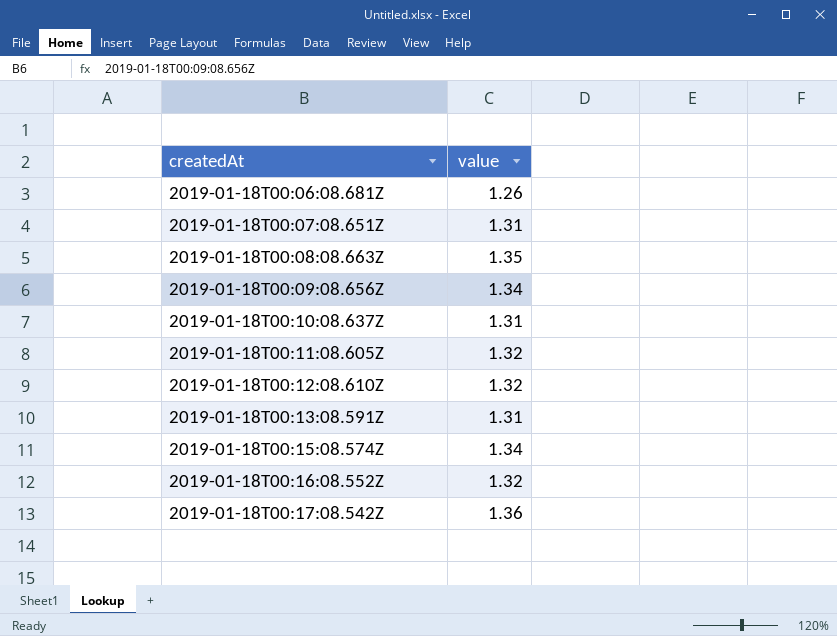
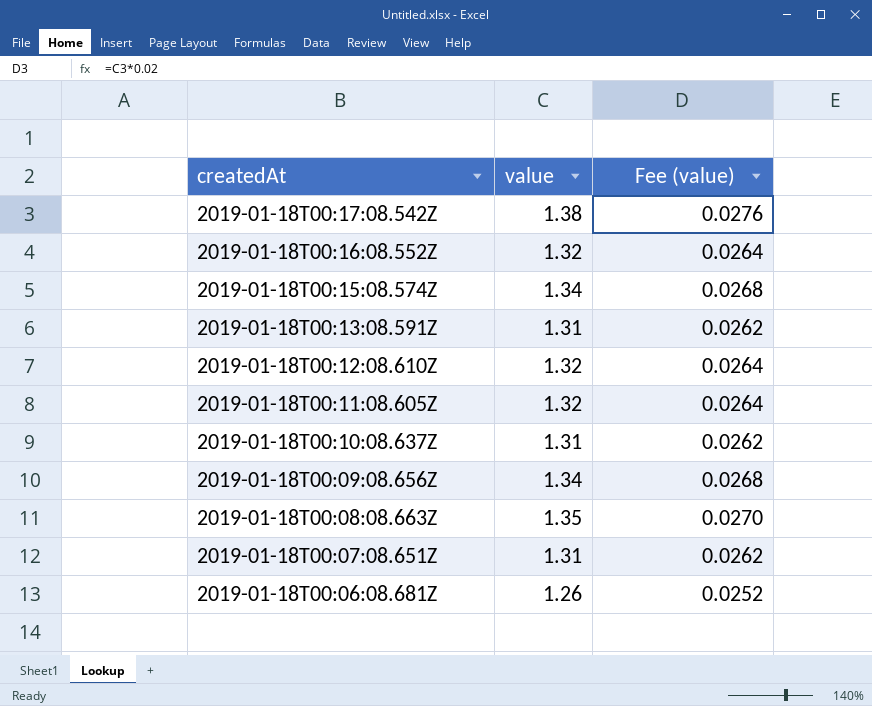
row order: createdAt ascending -> createdAt descending
column Fee (value) | formula: none -> [value] * 0.02
2019-01-18T00:17:08.542Z | value: 1.36 -> 1.38

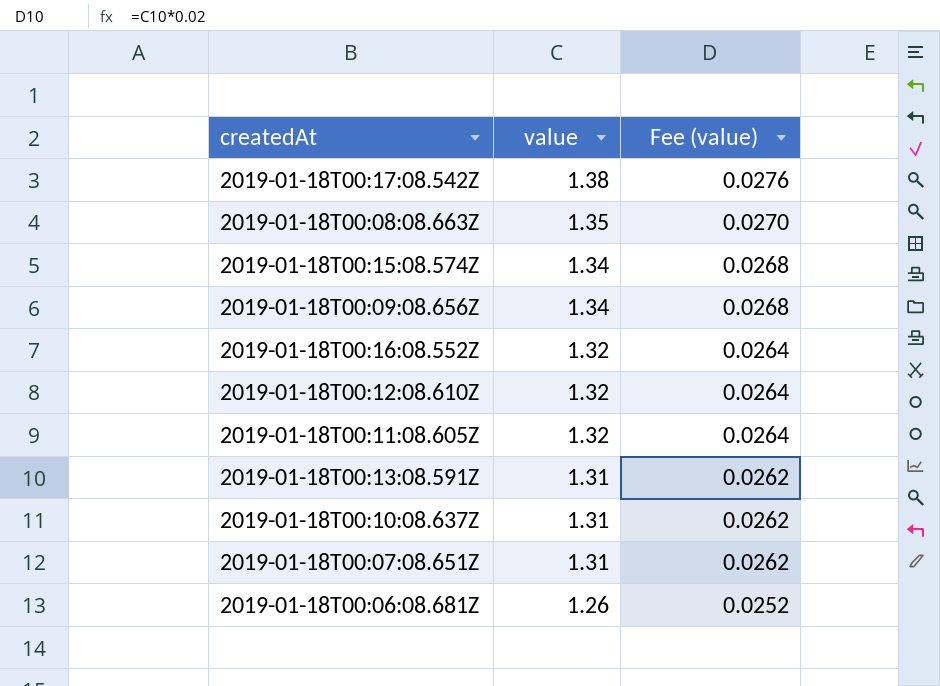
row order: createdAt descending -> value descending

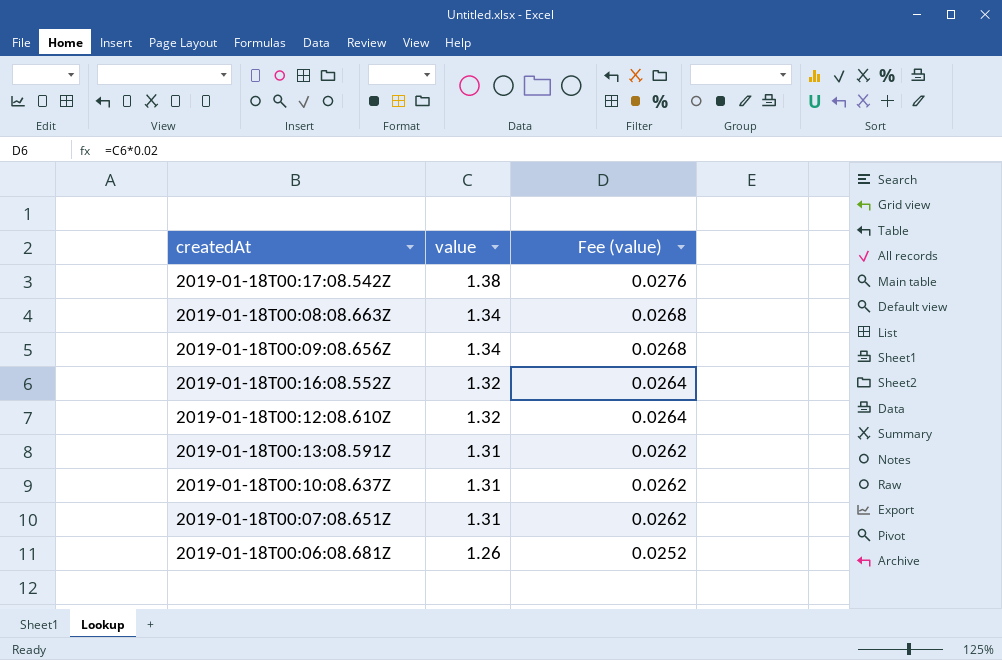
row 2019-01-18T00:15:08.574Z: 1.34 | 0.0268 -> none
row 2019-01-18T00:11:08.605Z: 1.32 | 0.0264 -> none
2019-01-18T00:08:08.663Z | value: 1.35 -> 1.34
2019-01-18T00:08:08.663Z | Fee (value): 0.0270 -> 0.0268

